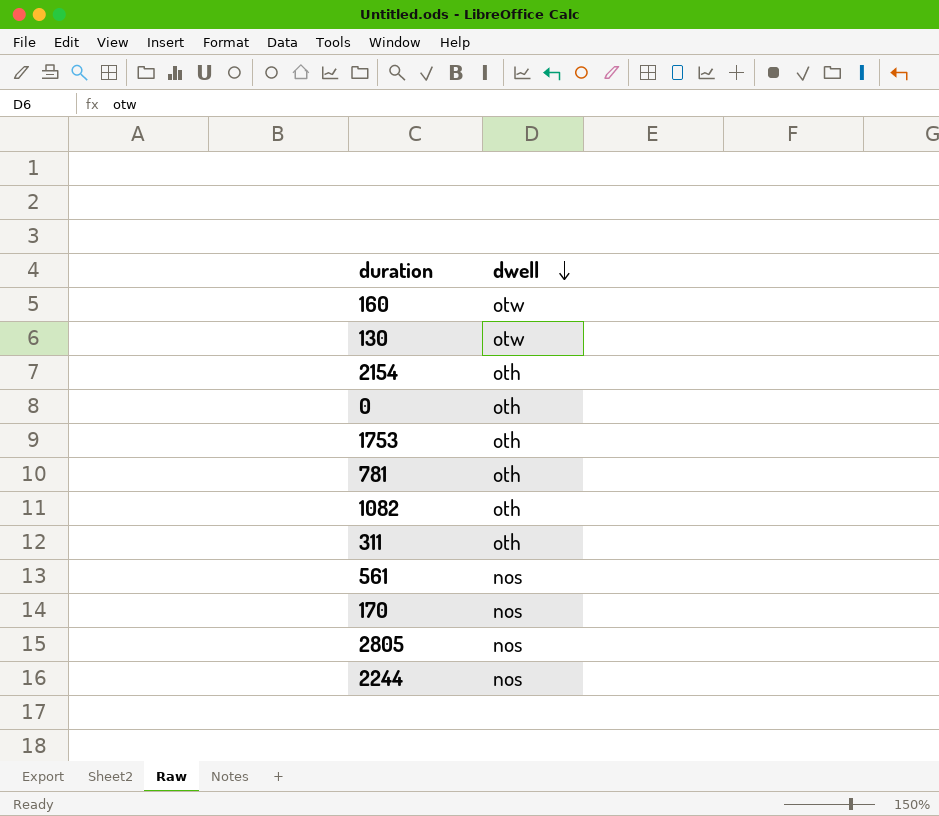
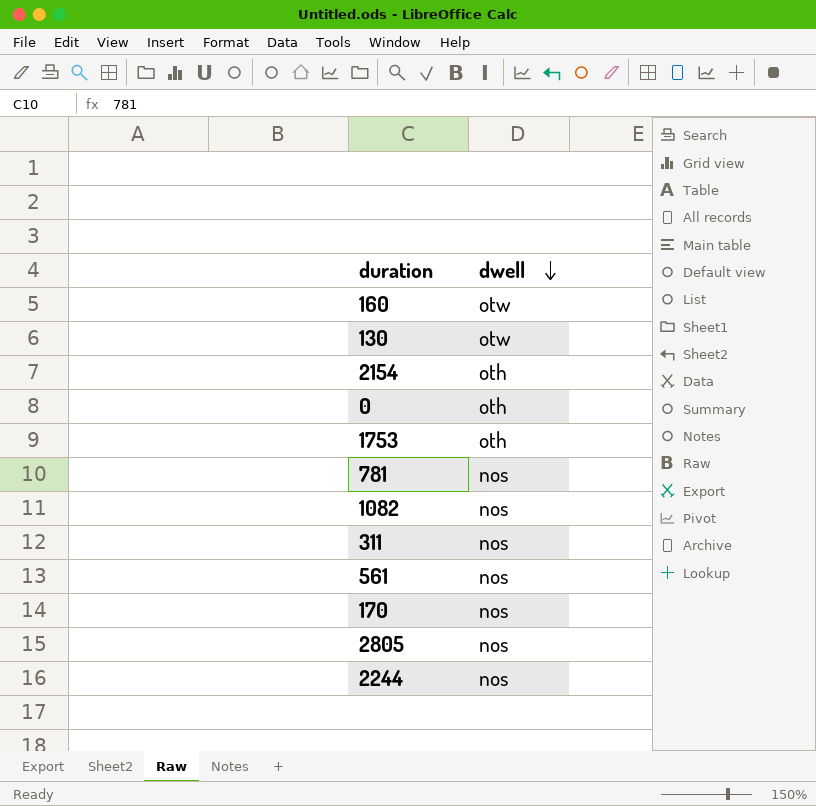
781 | dwell: oth -> nos
1082 | dwell: oth -> nos
311 | dwell: oth -> nos

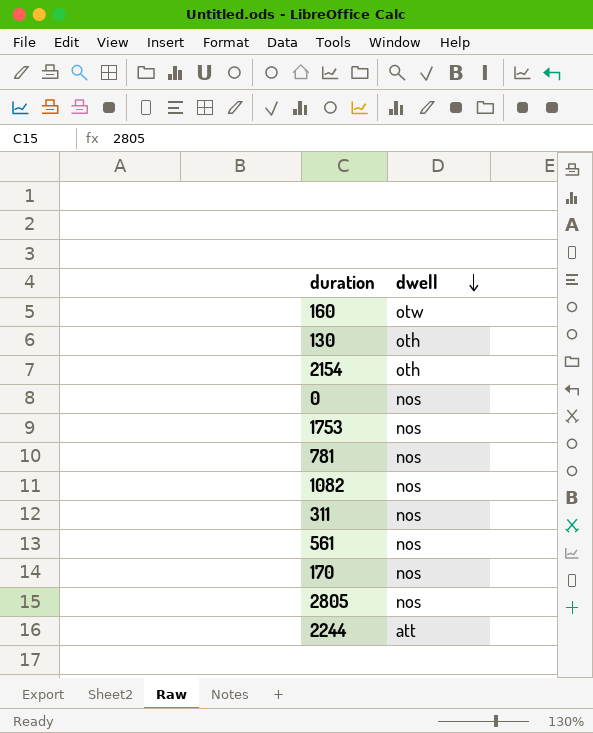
130 | dwell: otw -> oth
0 | dwell: oth -> nos
1753 | dwell: oth -> nos
2244 | dwell: nos -> att

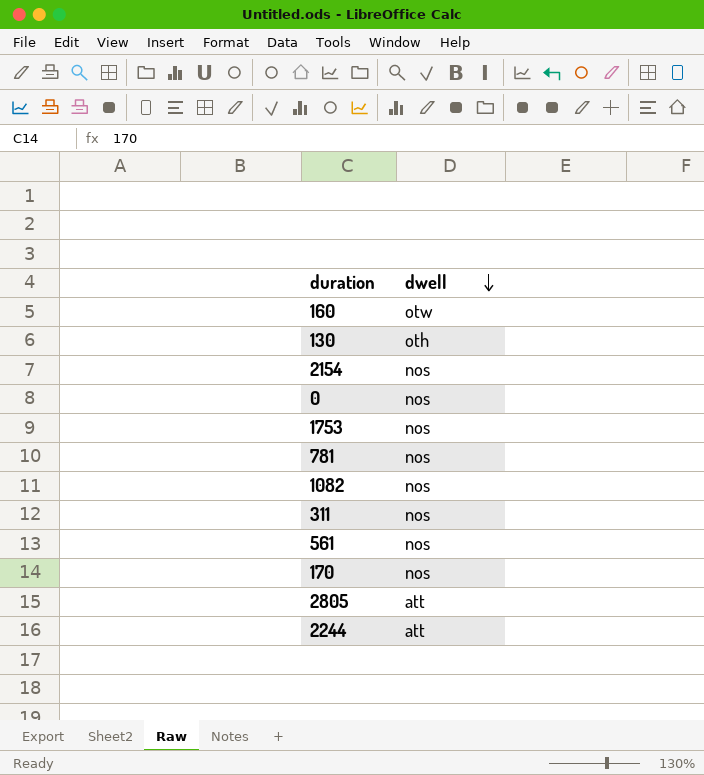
2154 | dwell: oth -> nos
2805 | dwell: nos -> att

